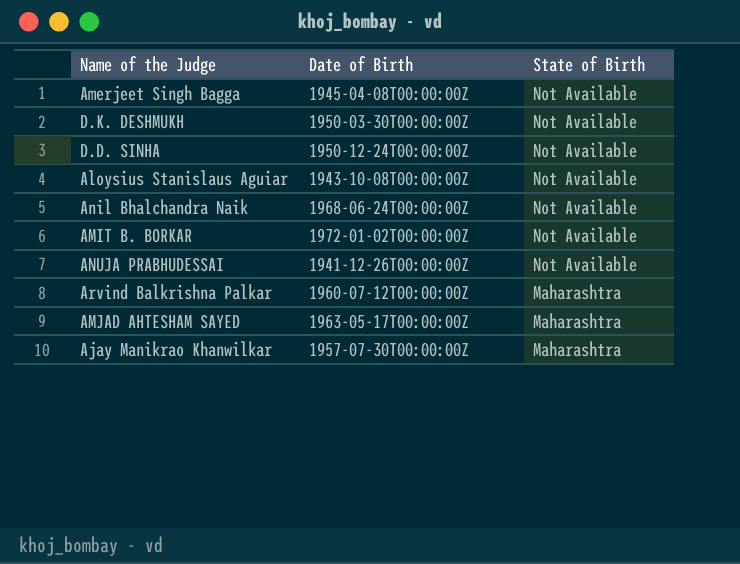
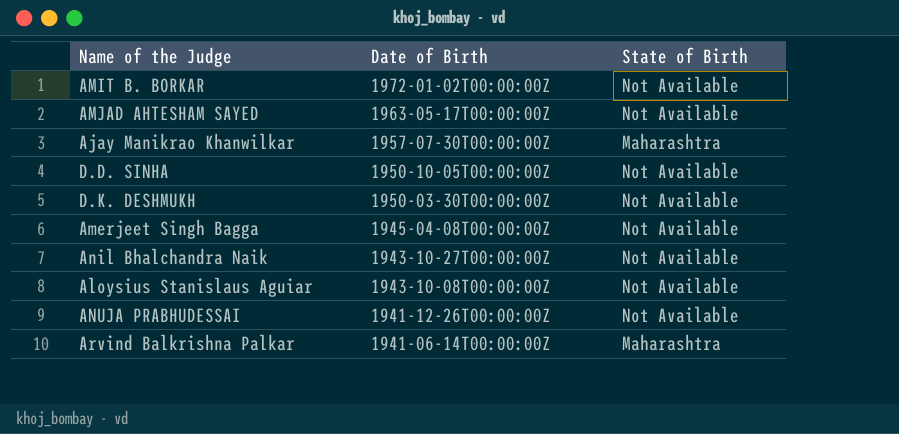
row order: State of Birth descending -> Date of Birth descending
AMJAD AHTESHAM SAYED | State of Birth: Maharashtra -> Not Available
D.D. SINHA | Date of Birth: 1950-12-24T00:00:00Z -> 1950-10-05T00:00:00Z
Anil Bhalchandra Naik | Date of Birth: 1968-06-24T00:00:00Z -> 1943-10-27T00:00:00Z
Arvind Balkrishna Palkar | Date of Birth: 1960-07-12T00:00:00Z -> 1941-06-14T00:00:00Z

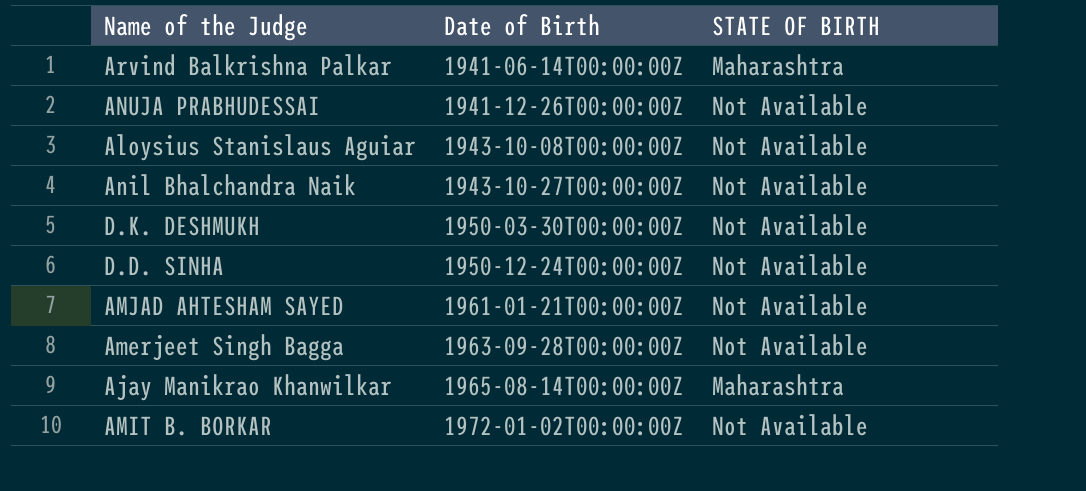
row order: Date of Birth descending -> Date of Birth ascending
column name: State of Birth -> STATE OF BIRTH
D.D. SINHA | Date of Birth: 1950-10-05T00:00:00Z -> 1950-12-24T00:00:00Z
AMJAD AHTESHAM SAYED | Date of Birth: 1963-05-17T00:00:00Z -> 1961-01-21T00:00:00Z
Amerjeet Singh Bagga | Date of Birth: 1945-04-08T00:00:00Z -> 1963-09-28T00:00:00Z
Ajay Manikrao Khanwilkar | Date of Birth: 1957-07-30T00:00:00Z -> 1965-08-14T00:00:00Z

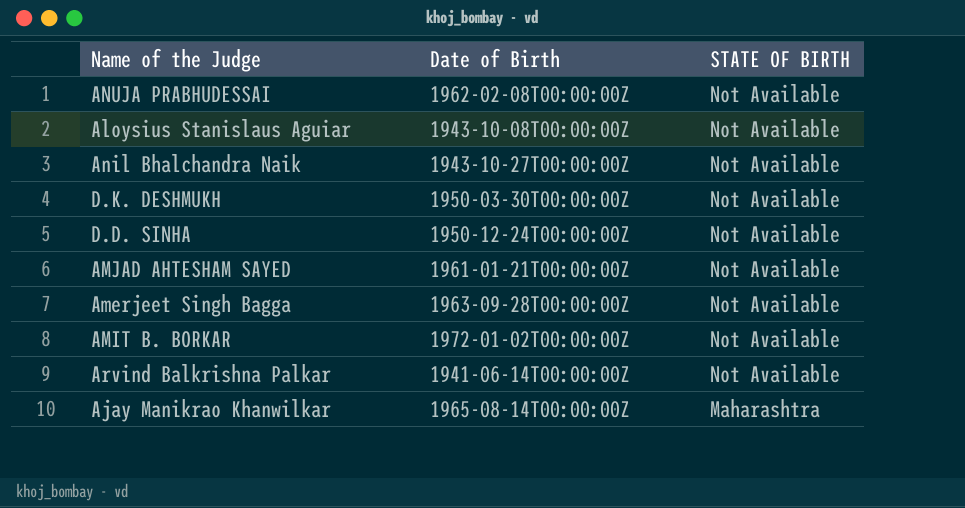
row order: Date of Birth ascending -> STATE OF BIRTH descending
ANUJA PRABHUDESSAI | Date of Birth: 1941-12-26T00:00:00Z -> 1962-02-08T00:00:00Z
Arvind Balkrishna Palkar | STATE OF BIRTH: Maharashtra -> Not Available

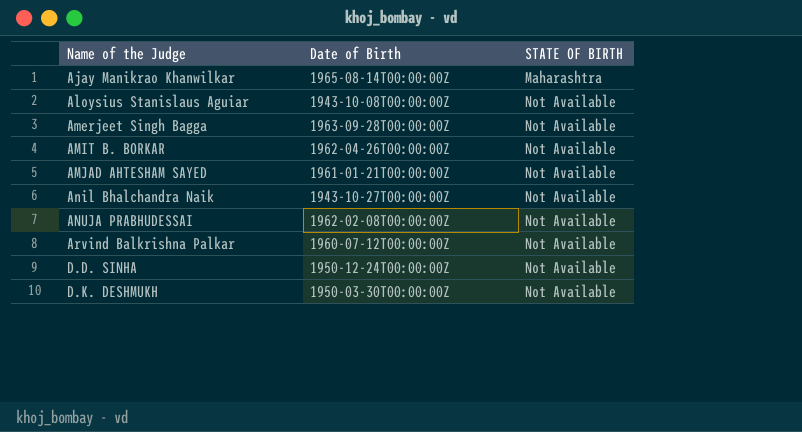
row order: STATE OF BIRTH descending -> Name of the Judge ascending
AMIT B. BORKAR | Date of Birth: 1972-01-02T00:00:00Z -> 1962-04-26T00:00:00Z
Arvind Balkrishna Palkar | Date of Birth: 1941-06-14T00:00:00Z -> 1960-07-12T00:00:00Z

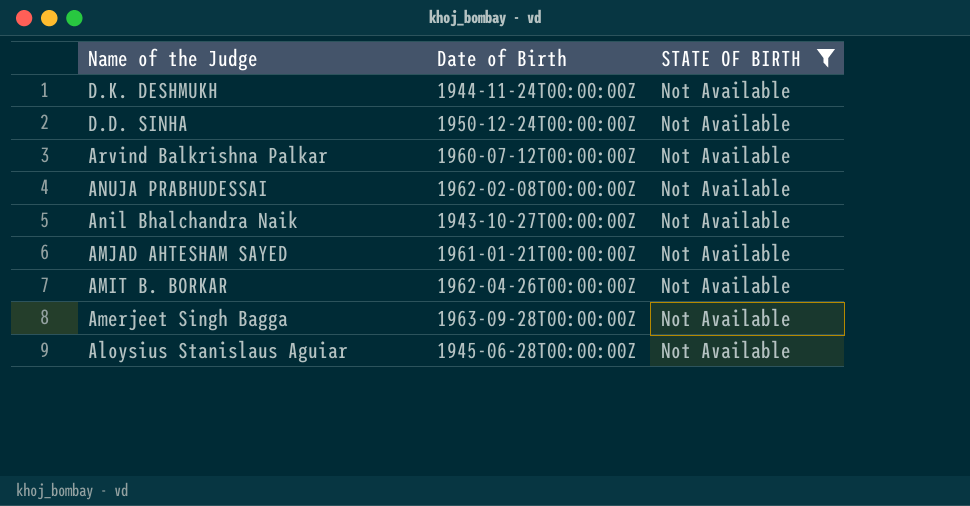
filter: none -> STATE OF BIRTH = Not Available
row order: Name of the Judge ascending -> Name of the Judge descending
D.K. DESHMUKH | Date of Birth: 1950-03-30T00:00:00Z -> 1944-11-24T00:00:00Z
Aloysius Stanislaus Aguiar | Date of Birth: 1943-10-08T00:00:00Z -> 1945-06-28T00:00:00Z

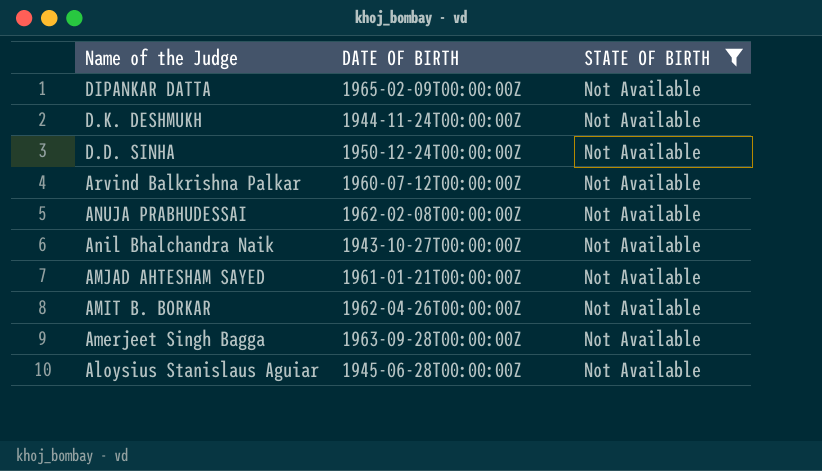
column name: Date of Birth -> DATE OF BIRTH
row DIPANKAR DATTA: none -> 1965-02-09T00:00:00Z | Not Available

